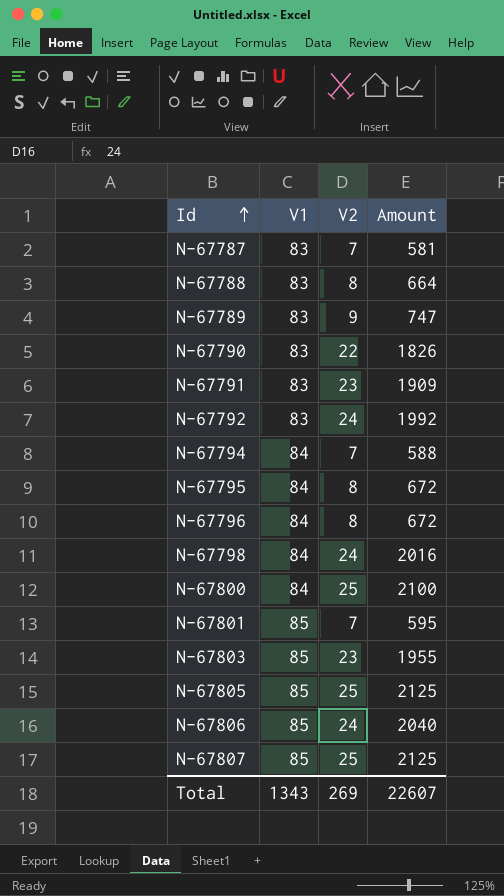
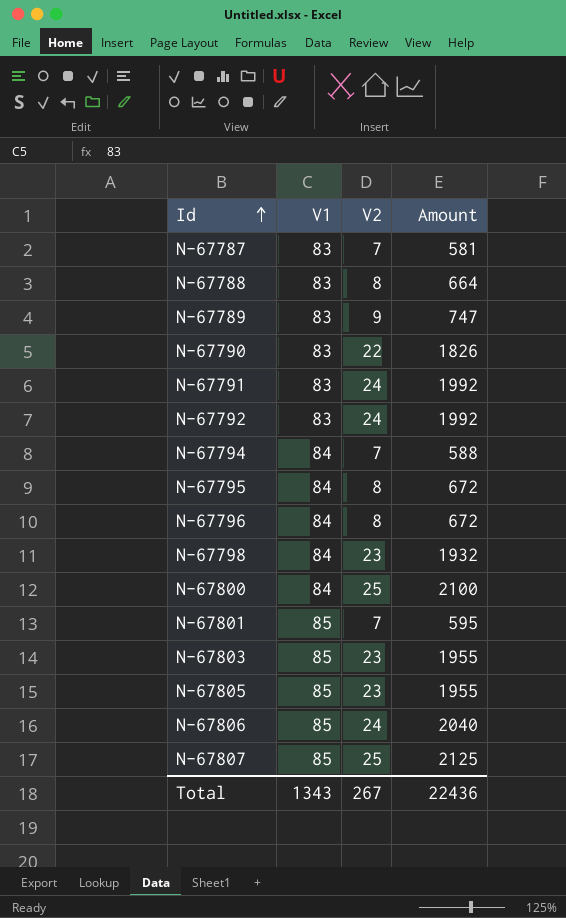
N-67791 | V2: 23 -> 24
N-67791 | Amount: 1909 -> 1992
N-67798 | V2: 24 -> 23
N-67798 | Amount: 2016 -> 1932
N-67805 | V2: 25 -> 23
N-67805 | Amount: 2125 -> 1955
Total | V2: 269 -> 267
Total | Amount: 22607 -> 22436

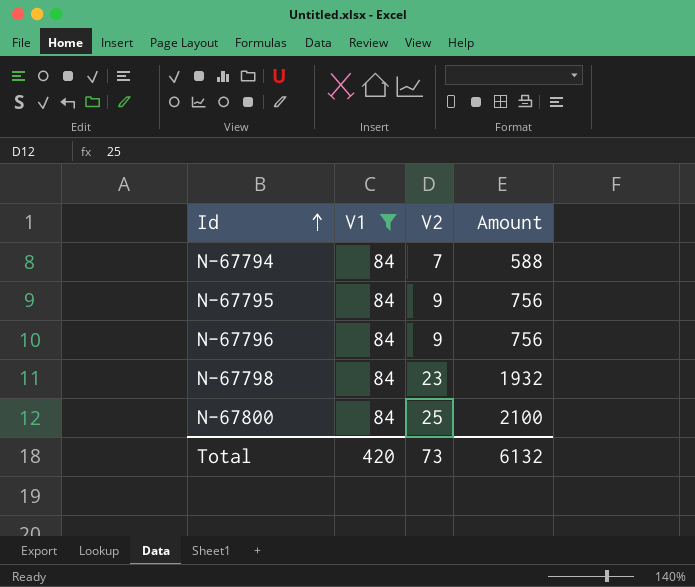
filter: none -> V1 = 84
N-67795 | V2: 8 -> 9
N-67795 | Amount: 672 -> 756
N-67796 | V2: 8 -> 9
N-67796 | Amount: 672 -> 756
Total | V1: 1343 -> 420
Total | V2: 267 -> 73
Total | Amount: 22436 -> 6132

